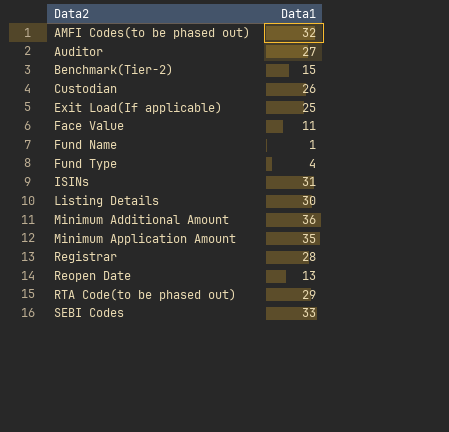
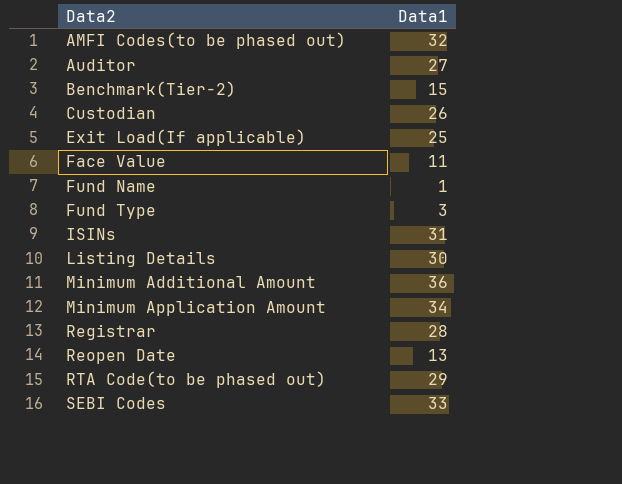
Fund Type | Data1: 4 -> 3
Minimum Application Amount | Data1: 35 -> 34

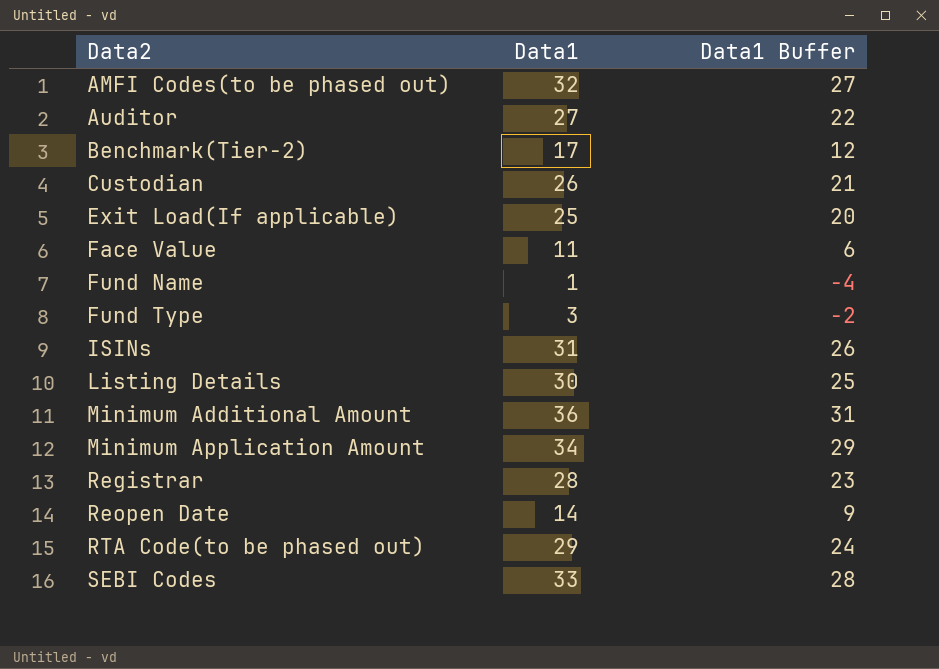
column Data1 Buffer | formula: none -> [Data1] - 5
Benchmark(Tier-2) | Data1: 15 -> 17
Reopen Date | Data1: 13 -> 14

